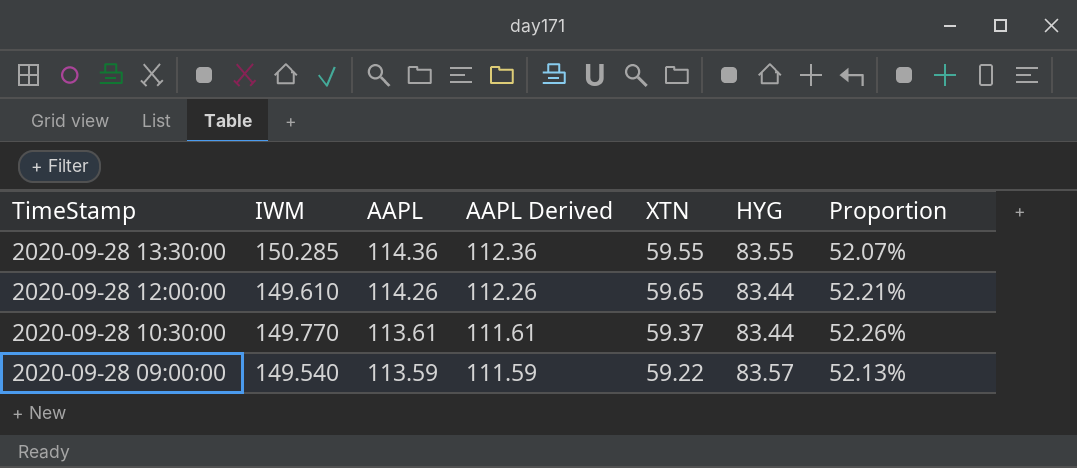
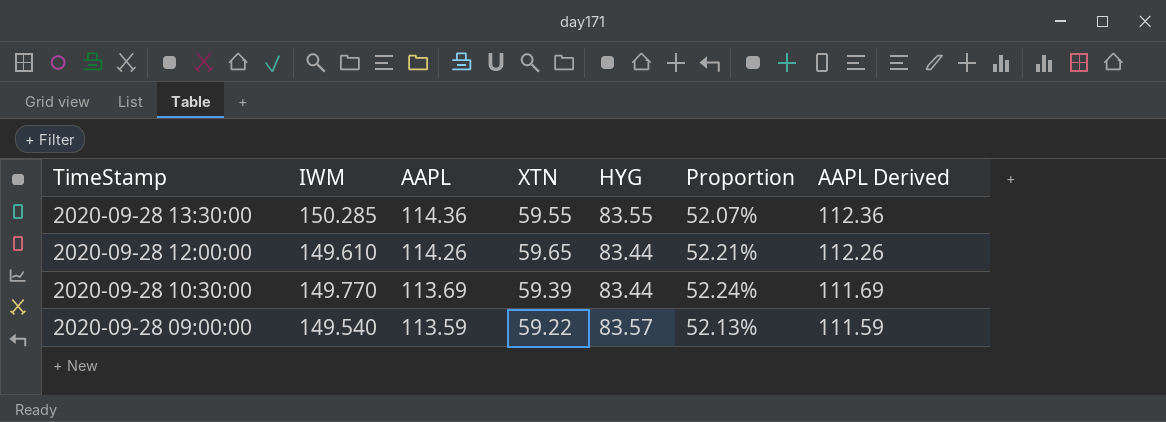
column AAPL Derived | position: 4 -> 7
2020-09-28 10:30:00 | AAPL: 113.61 -> 113.69
2020-09-28 10:30:00 | XTN: 59.37 -> 59.39
2020-09-28 10:30:00 | Proportion: 52.26% -> 52.24%
2020-09-28 10:30:00 | AAPL Derived: 111.61 -> 111.69

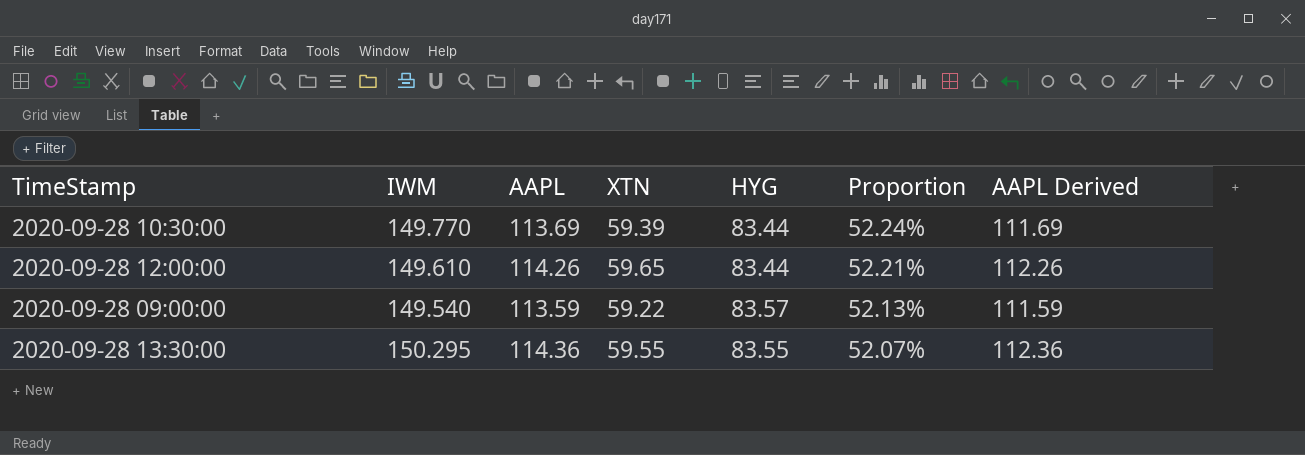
row order: TimeStamp descending -> Proportion descending
2020-09-28 13:30:00 | IWM: 150.285 -> 150.295

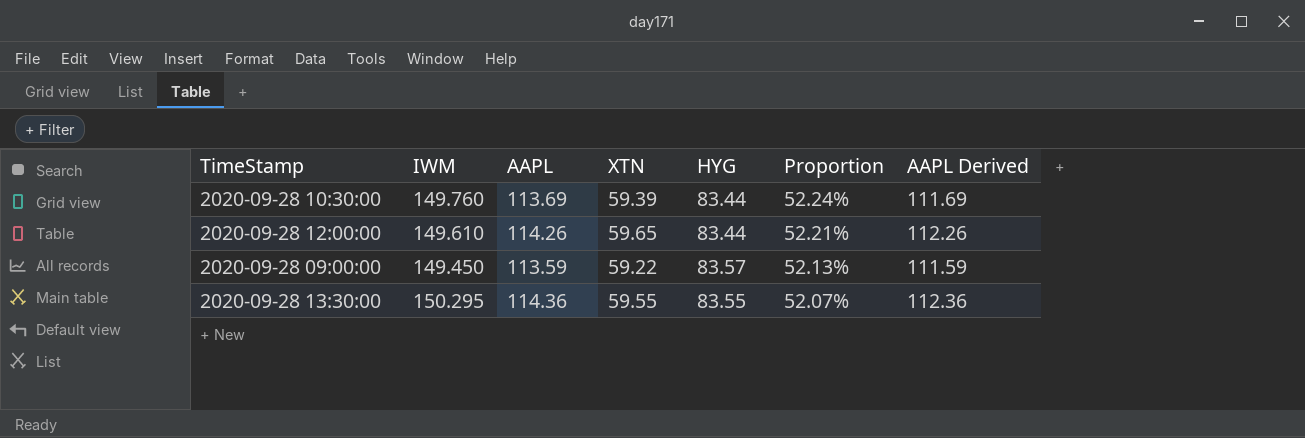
2020-09-28 10:30:00 | IWM: 149.770 -> 149.760
2020-09-28 09:00:00 | IWM: 149.540 -> 149.450

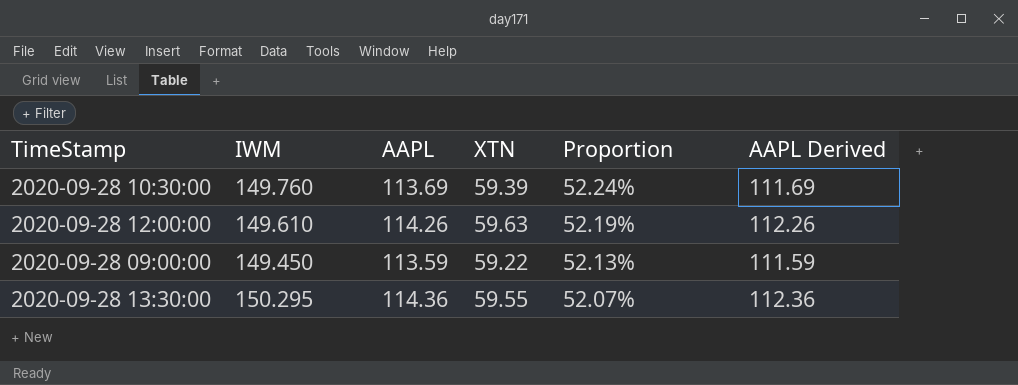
column HYG | position: 5 -> none
2020-09-28 12:00:00 | XTN: 59.65 -> 59.63
2020-09-28 12:00:00 | Proportion: 52.21% -> 52.19%

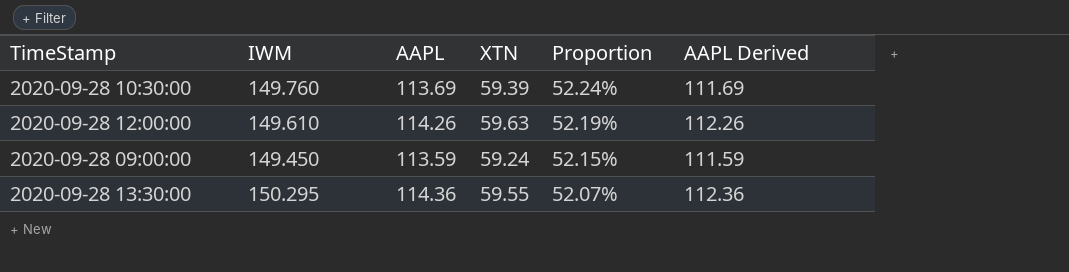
2020-09-28 09:00:00 | XTN: 59.22 -> 59.24
2020-09-28 09:00:00 | Proportion: 52.13% -> 52.15%

